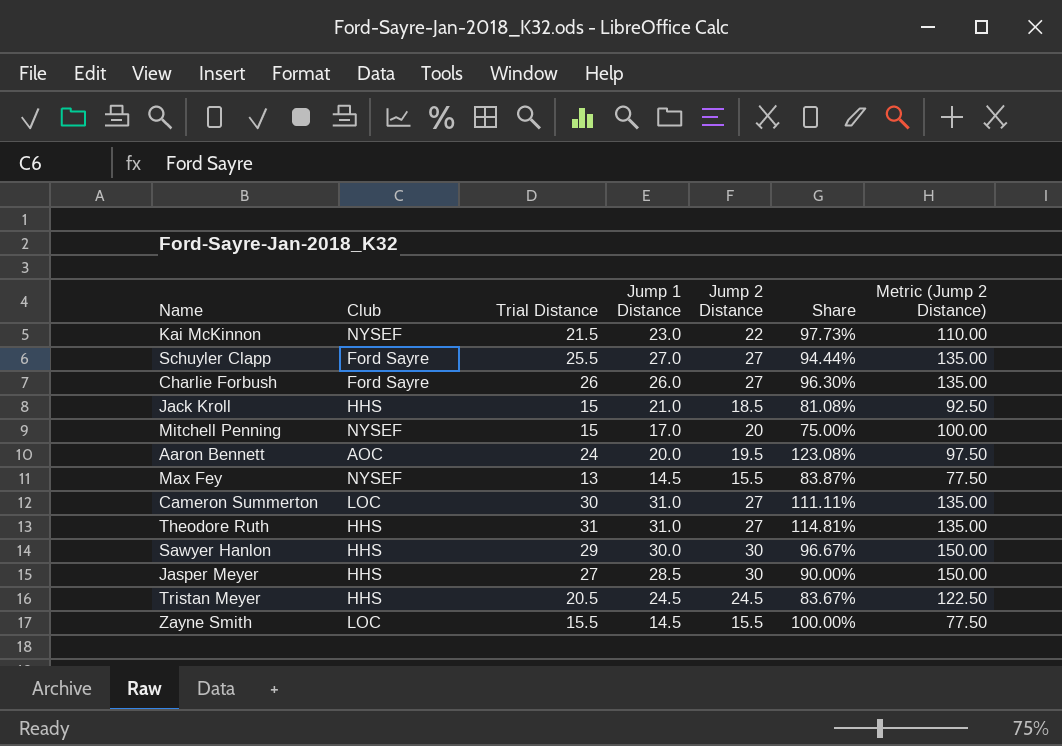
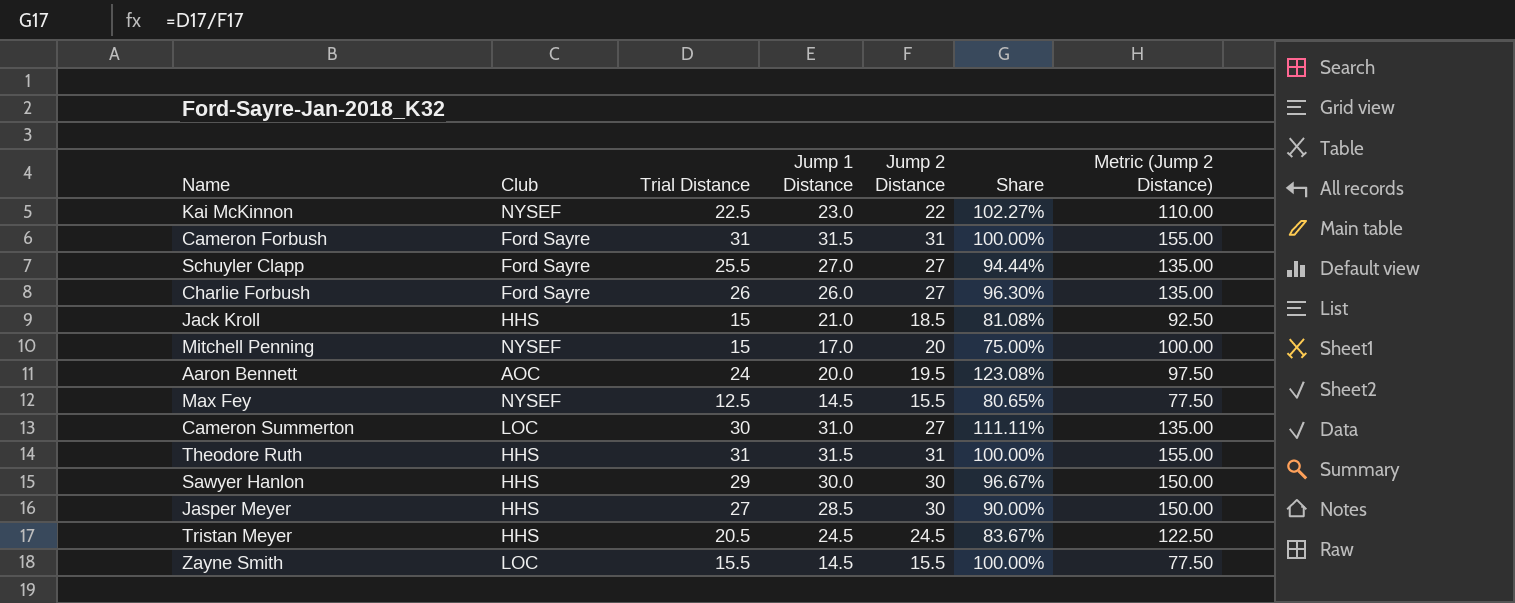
Kai McKinnon | Trial Distance: 21.5 -> 22.5
Kai McKinnon | Share: 97.73% -> 102.27%
row Cameron Forbush: none -> Ford Sayre | 31 | 31.5 | 31 | 100.00% | 155.00
Max Fey | Trial Distance: 13 -> 12.5
Max Fey | Share: 83.87% -> 80.65%
Theodore Ruth | Jump 1 Distance: 31.0 -> 31.5
Theodore Ruth | Jump 2 Distance: 27 -> 31
Theodore Ruth | Share: 114.81% -> 100.00%
Theodore Ruth | Metric (Jump 2 Distance): 135.00 -> 155.00

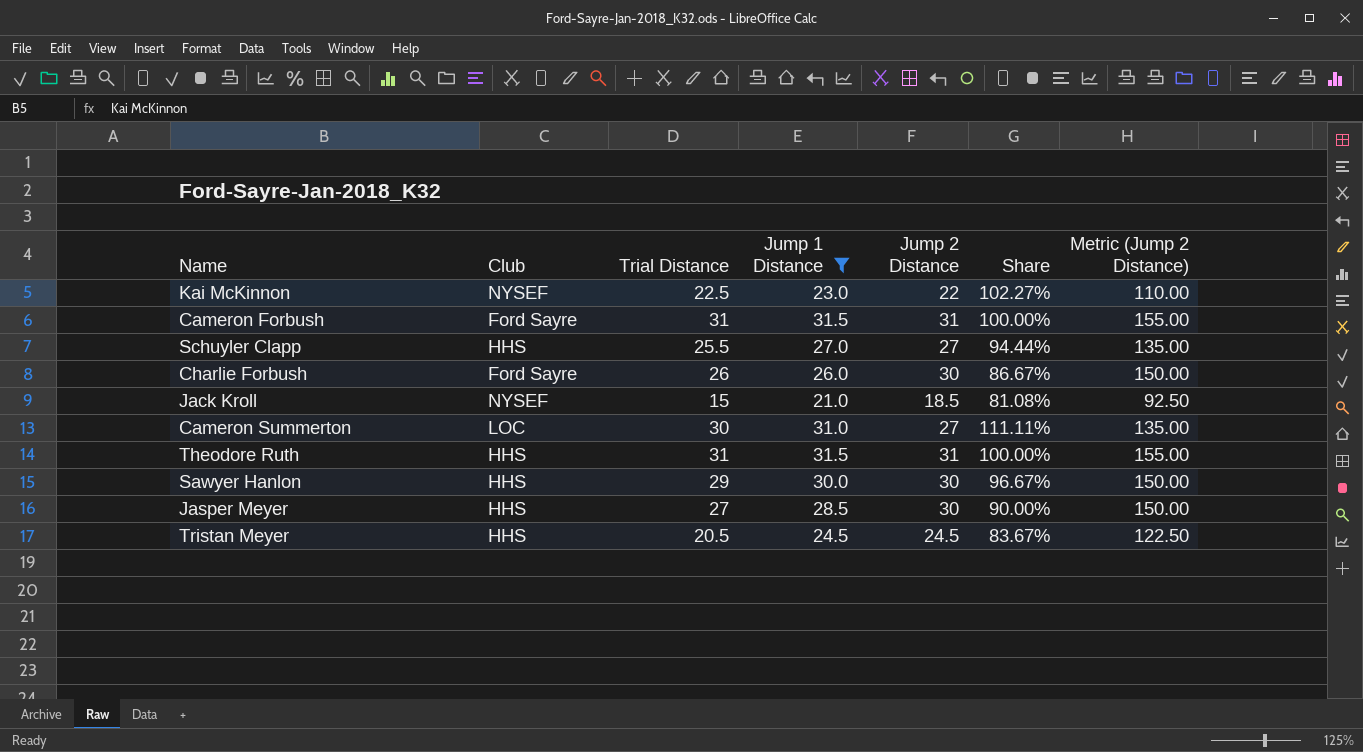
filter: none -> Jump 1 Distance >= 21.0
Schuyler Clapp | Club: Ford Sayre -> HHS
Charlie Forbush | Jump 2 Distance: 27 -> 30
Charlie Forbush | Share: 96.30% -> 86.67%
Charlie Forbush | Metric (Jump 2 Distance): 135.00 -> 150.00
Jack Kroll | Club: HHS -> NYSEF

